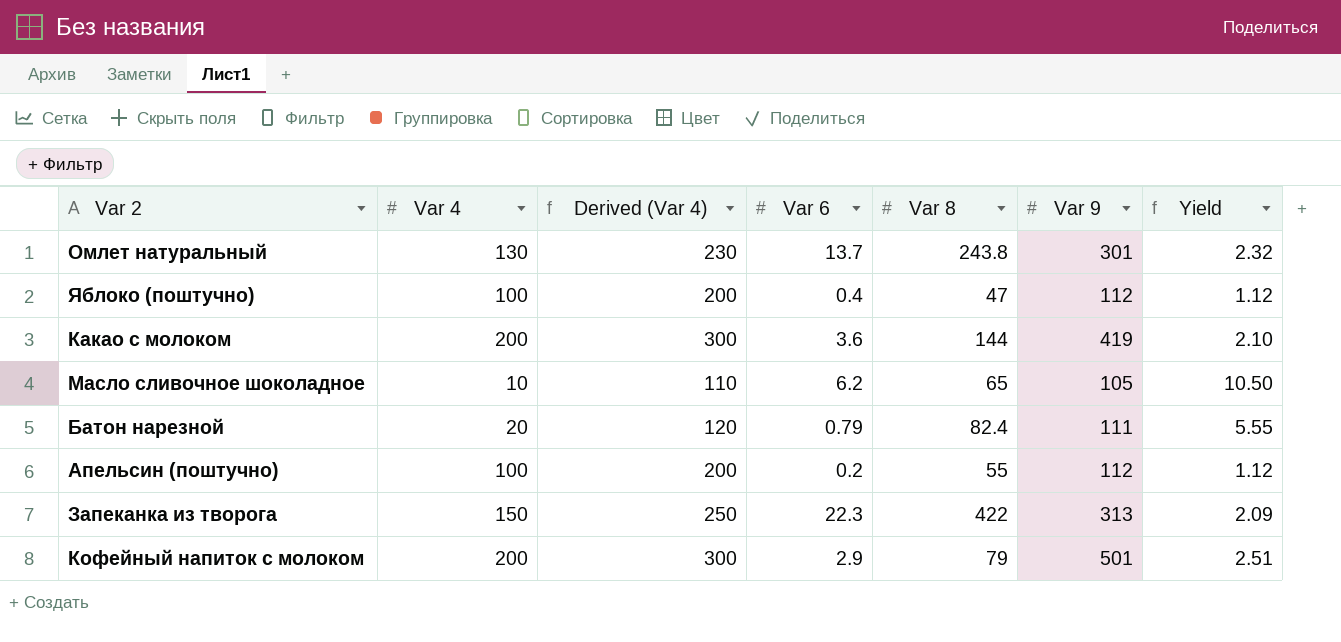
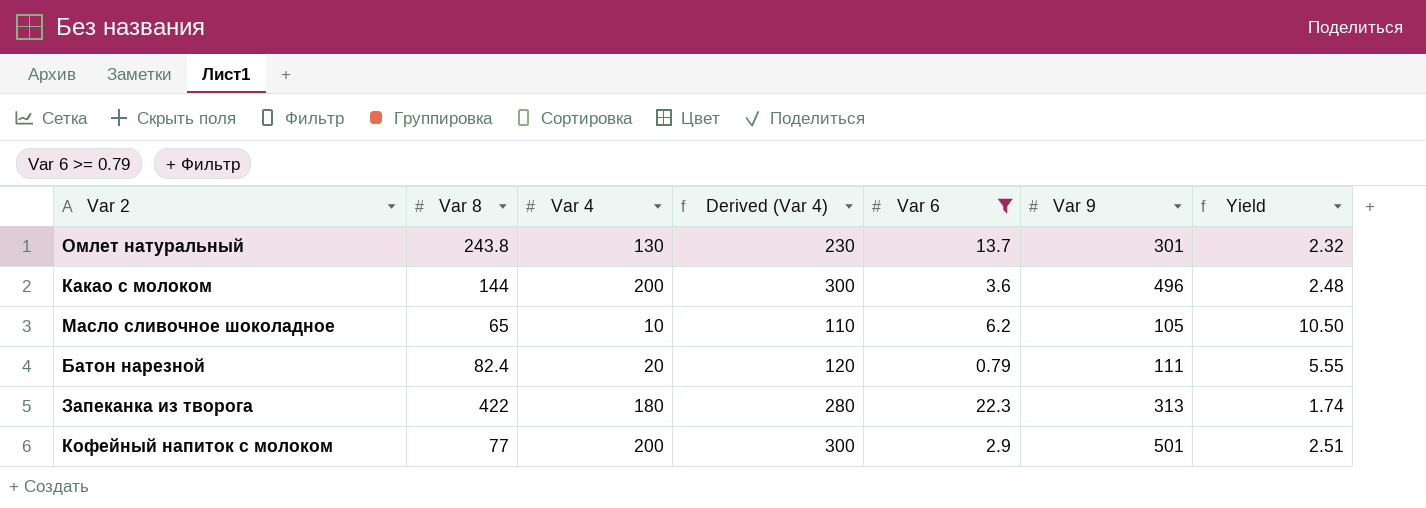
filter: none -> Var 6 >= 0.79
column Var 8 | position: 5 -> 2
Какао с молоком | Var 9: 419 -> 496
Какао с молоком | Yield: 2.10 -> 2.48
Запеканка из творога | Var 4: 150 -> 180
Запеканка из творога | Derived (Var 4): 250 -> 280
Запеканка из творога | Yield: 2.09 -> 1.74
Кофейный напиток с молоком | Var 8: 79 -> 77

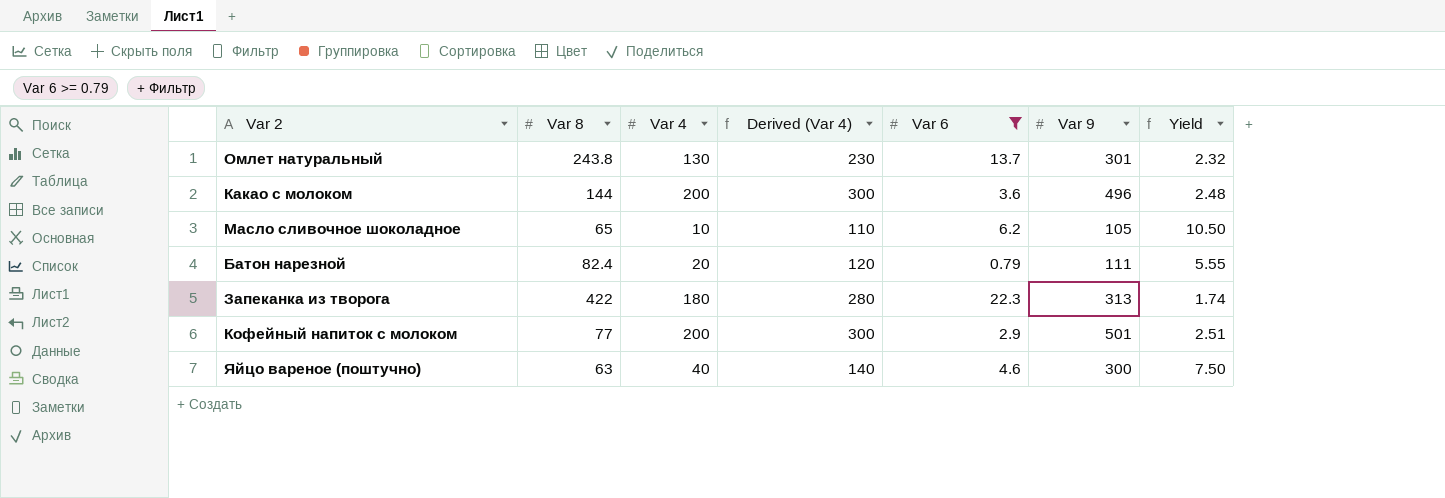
row Яйцо вареное (поштучно): none -> 63 | 40 | 140 | 4.6 | 300 | 7.50

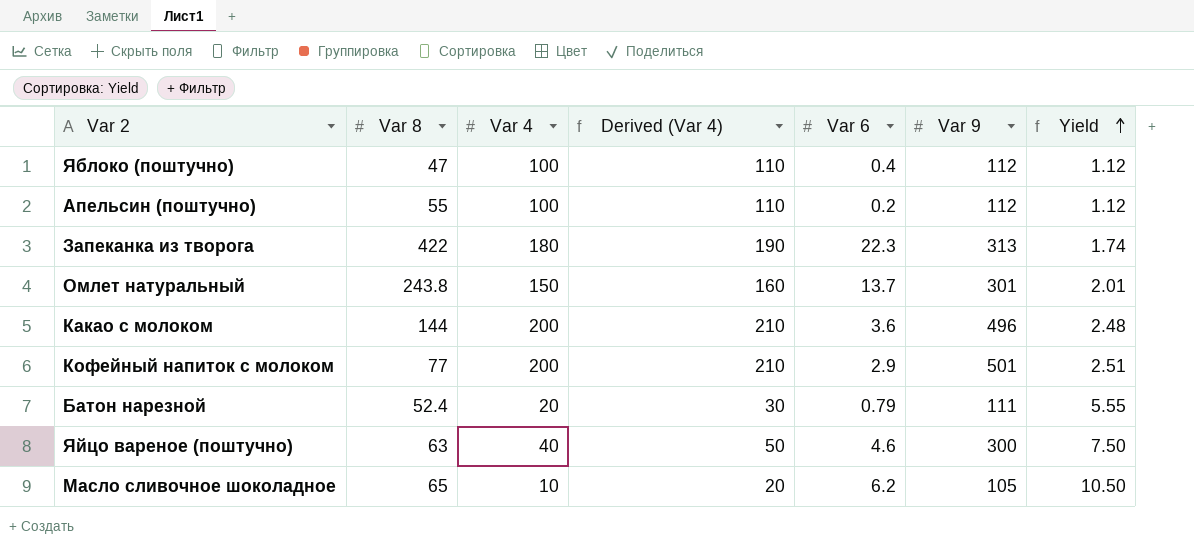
filter: Var 6 >= 0.79 -> none
row order: none -> Yield ascending
column Derived (Var 4) | formula: [Var 4] + 100 -> [Var 4] + 10
Омлет натуральный | Var 4: 130 -> 150
Омлет натуральный | Yield: 2.32 -> 2.01
Батон нарезной | Var 8: 82.4 -> 52.4

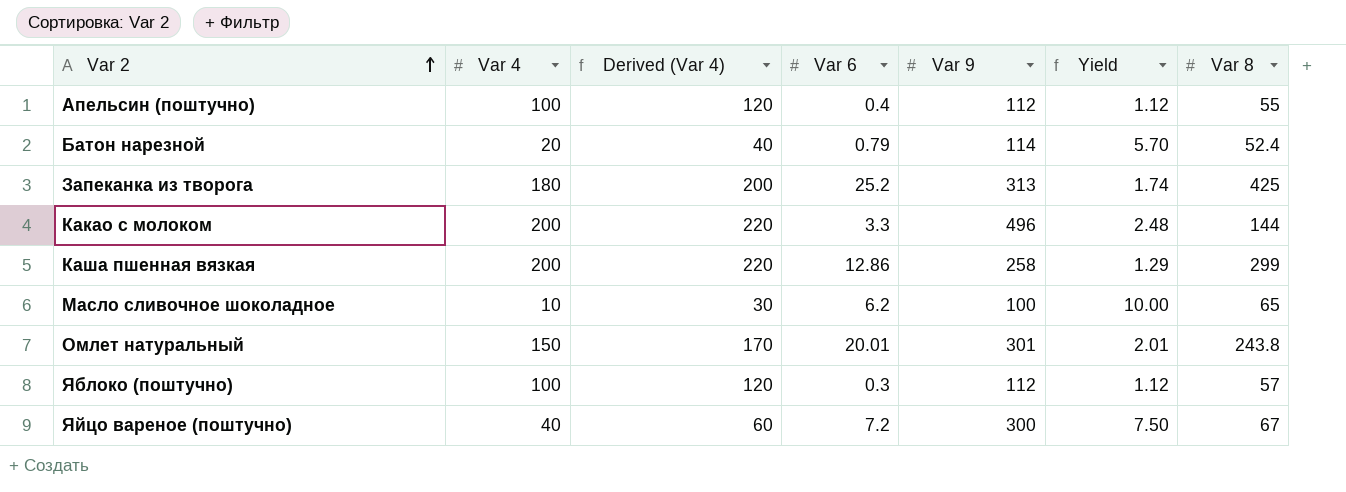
row order: Yield ascending -> Var 2 ascending
column Derived (Var 4) | formula: [Var 4] + 10 -> [Var 4] + 20
column Var 8 | position: 2 -> 7
row Кофейный напиток с молоком: 77 | 200 | 210 | 2.9 | 501 | 2.51 -> none
Апельсин (поштучно) | Var 6: 0.2 -> 0.4
Батон нарезной | Var 9: 111 -> 114
Батон нарезной | Yield: 5.55 -> 5.70
Запеканка из творога | Var 6: 22.3 -> 25.2
Запеканка из творога | Var 8: 422 -> 425
Какао с молоком | Var 6: 3.6 -> 3.3
row Каша пшенная вязкая: none -> 200 | 220 | 12.86 | 258 | 1.29 | 299
Масло сливочное шоколадное | Var 9: 105 -> 100
Масло сливочное шоколадное | Yield: 10.50 -> 10.00
Омлет натуральный | Var 6: 13.7 -> 20.01
Яблоко (поштучно) | Var 6: 0.4 -> 0.3
Яблоко (поштучно) | Var 8: 47 -> 57
Яйцо вареное (поштучно) | Var 6: 4.6 -> 7.2
Яйцо вареное (поштучно) | Var 8: 63 -> 67

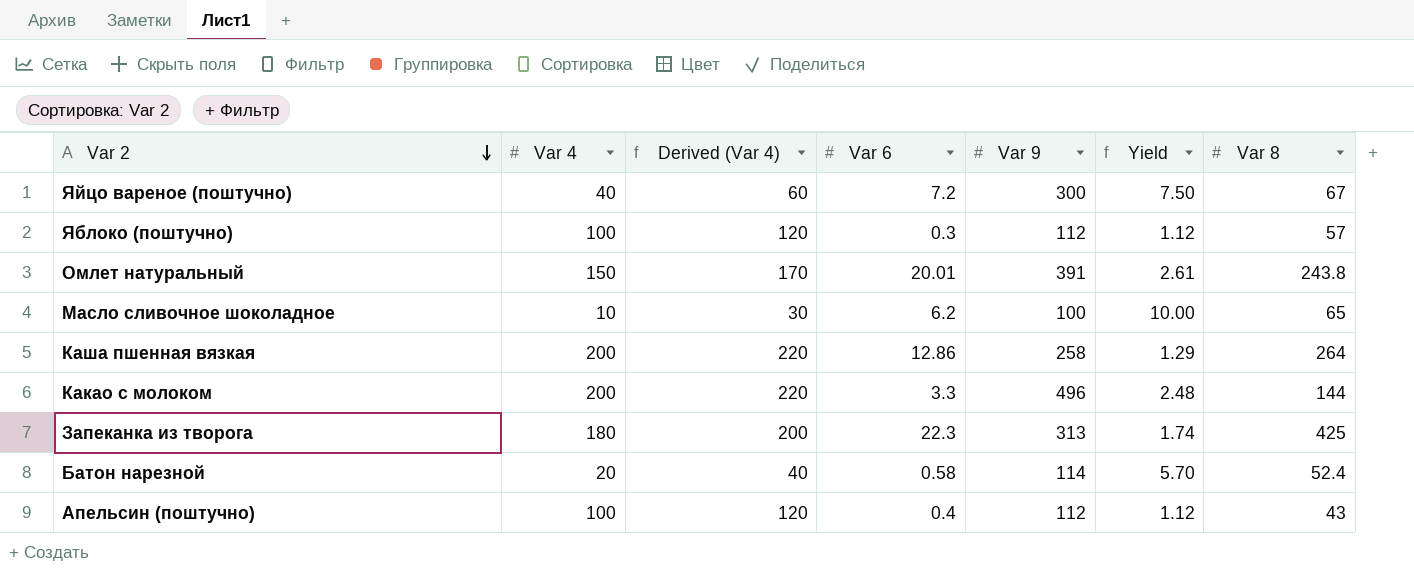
row order: Var 2 ascending -> Var 2 descending
Омлет натуральный | Var 9: 301 -> 391
Омлет натуральный | Yield: 2.01 -> 2.61
Каша пшенная вязкая | Var 8: 299 -> 264
Запеканка из творога | Var 6: 25.2 -> 22.3
Батон нарезной | Var 6: 0.79 -> 0.58
Апельсин (поштучно) | Var 8: 55 -> 43

